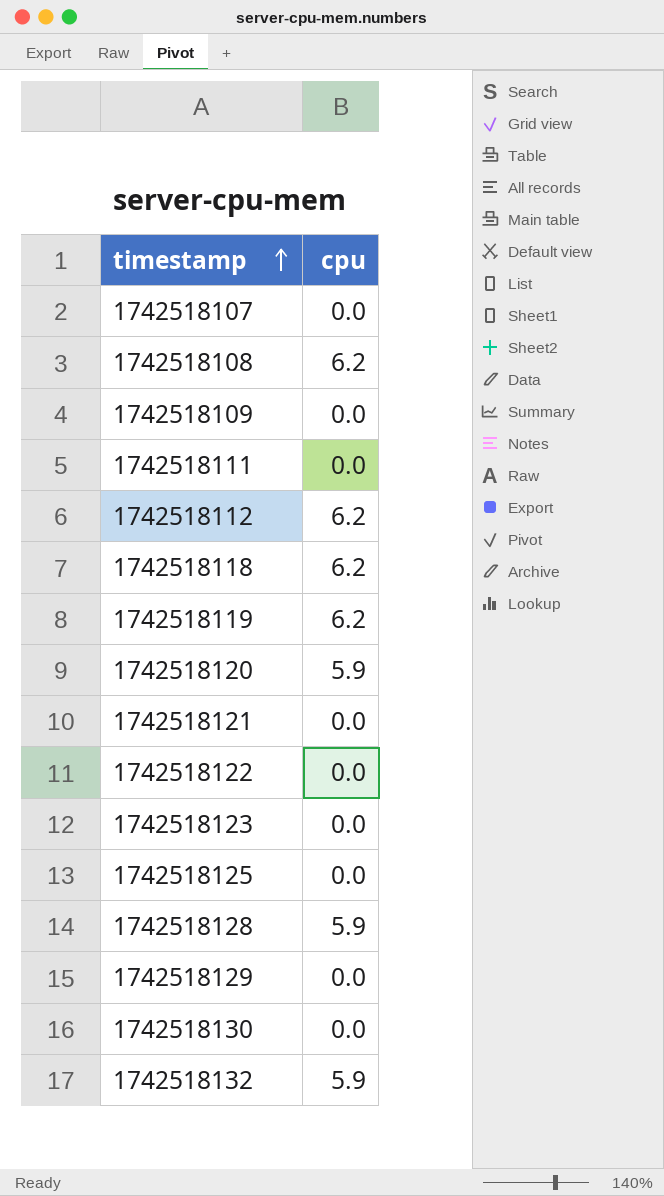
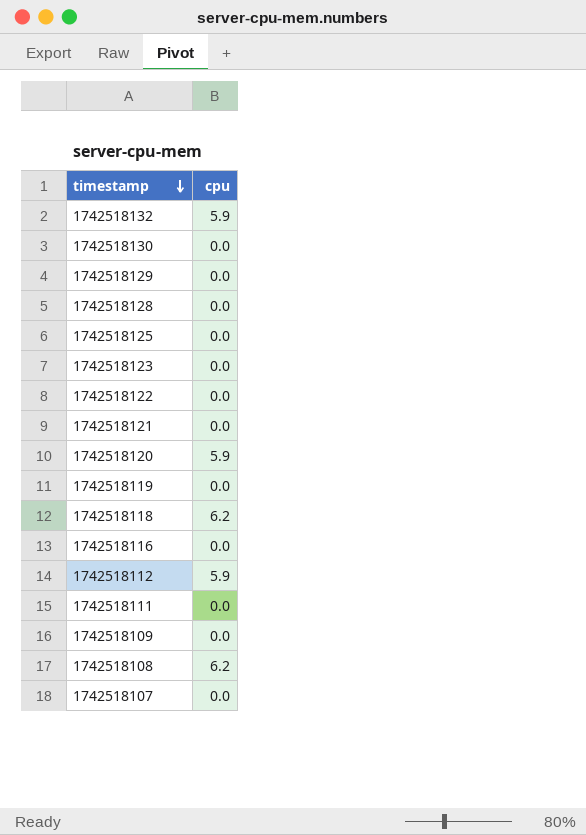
row order: timestamp ascending -> timestamp descending
1742518128 | cpu: 5.9 -> 0.0
1742518119 | cpu: 6.2 -> 0.0
row 1742518116: none -> 0.0
1742518112 | cpu: 6.2 -> 5.9

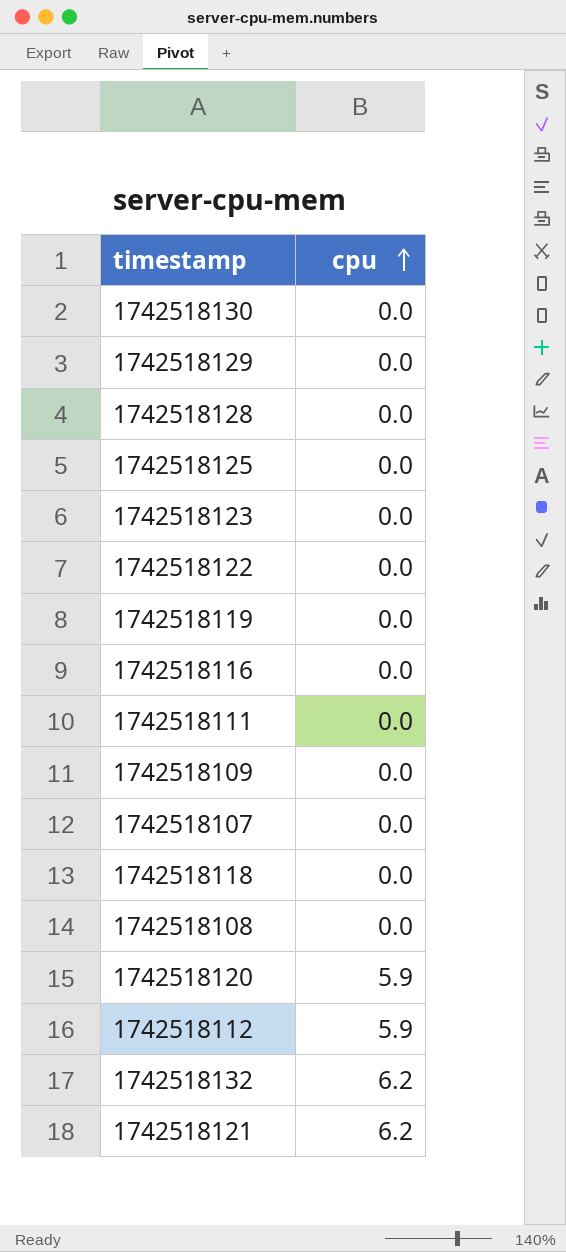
row order: timestamp descending -> cpu ascending
1742518118 | cpu: 6.2 -> 0.0
1742518108 | cpu: 6.2 -> 0.0
1742518132 | cpu: 5.9 -> 6.2
1742518121 | cpu: 0.0 -> 6.2

